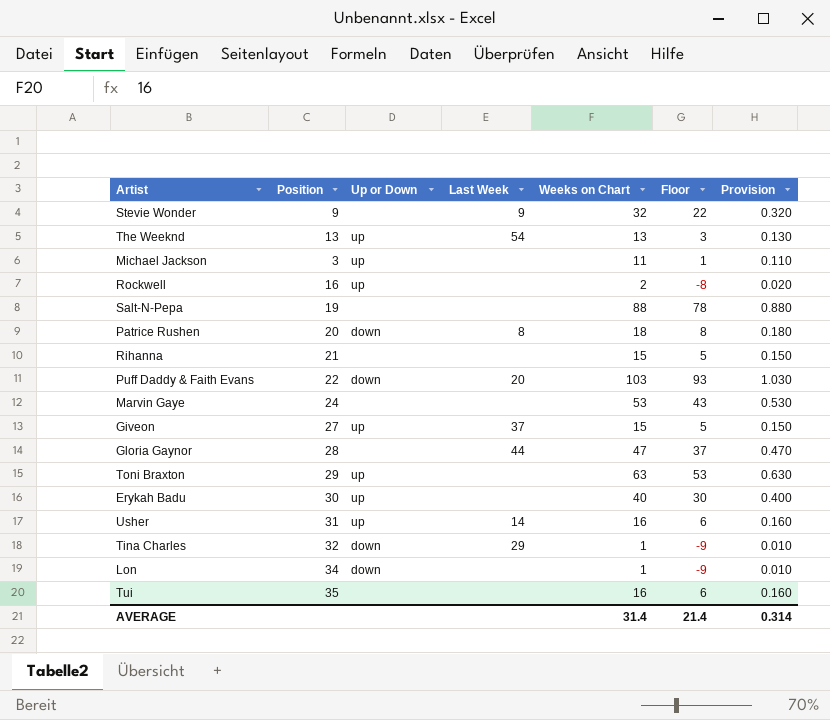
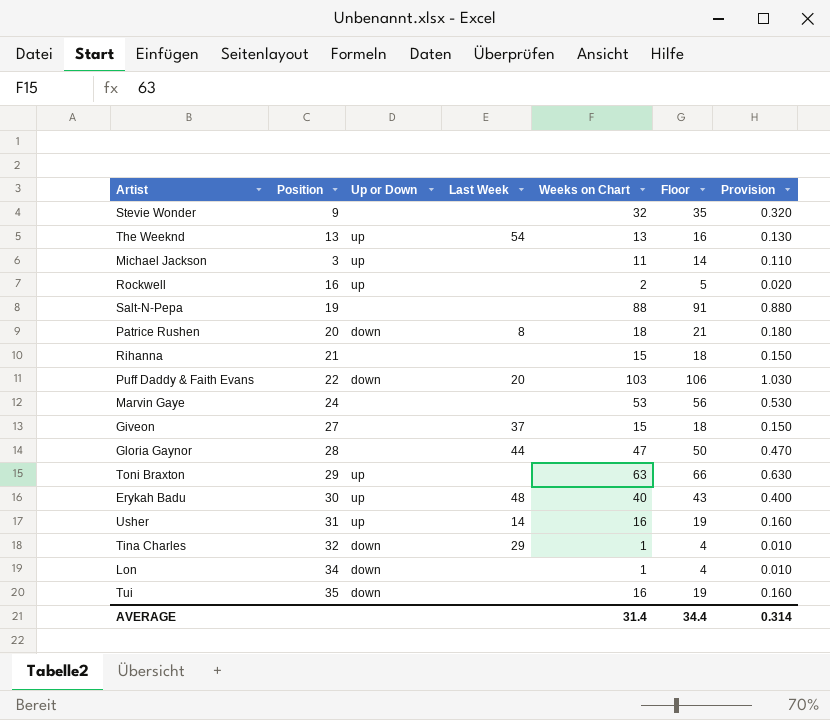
column Floor | formula: [Weeks on Chart] - 10 -> [Weeks on Chart] + 3
Stevie Wonder | Last Week: 9 -> none
Giveon | Up or Down: up -> none
Erykah Badu | Last Week: none -> 48
Tui | Up or Down: none -> down
AVERAGE | Floor: 21.4 -> 34.4

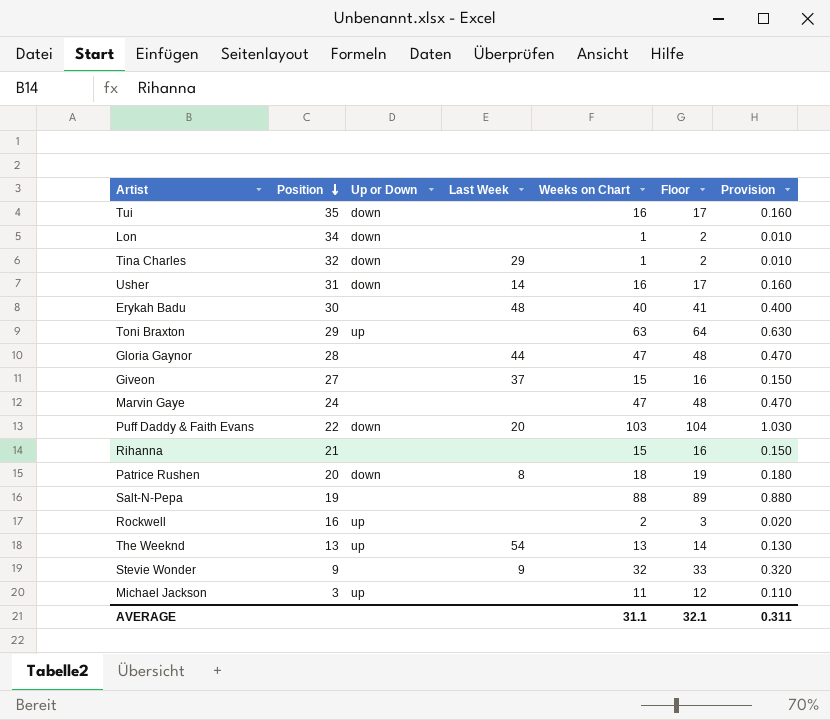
row order: none -> Position descending
column Floor | formula: [Weeks on Chart] + 3 -> [Weeks on Chart] + 1
Usher | Up or Down: up -> down
Erykah Badu | Up or Down: up -> none
Marvin Gaye | Weeks on Chart: 53 -> 47
Marvin Gaye | Provision: 0.530 -> 0.470
Stevie Wonder | Last Week: none -> 9
AVERAGE | Weeks on Chart: 31.4 -> 31.1
AVERAGE | Floor: 34.4 -> 32.1
AVERAGE | Provision: 0.314 -> 0.311

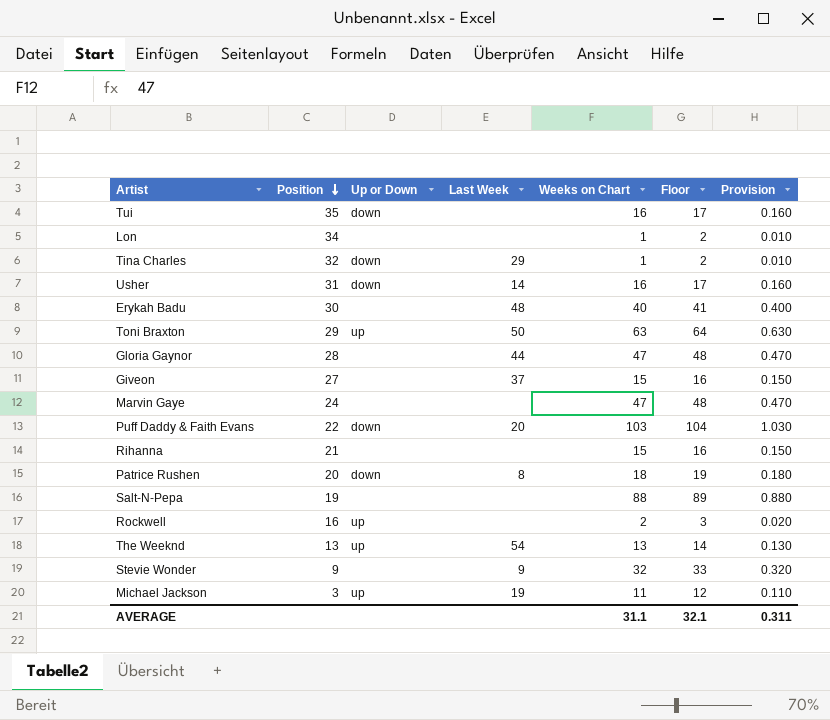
Lon | Up or Down: down -> none
Toni Braxton | Last Week: none -> 50
Michael Jackson | Last Week: none -> 19

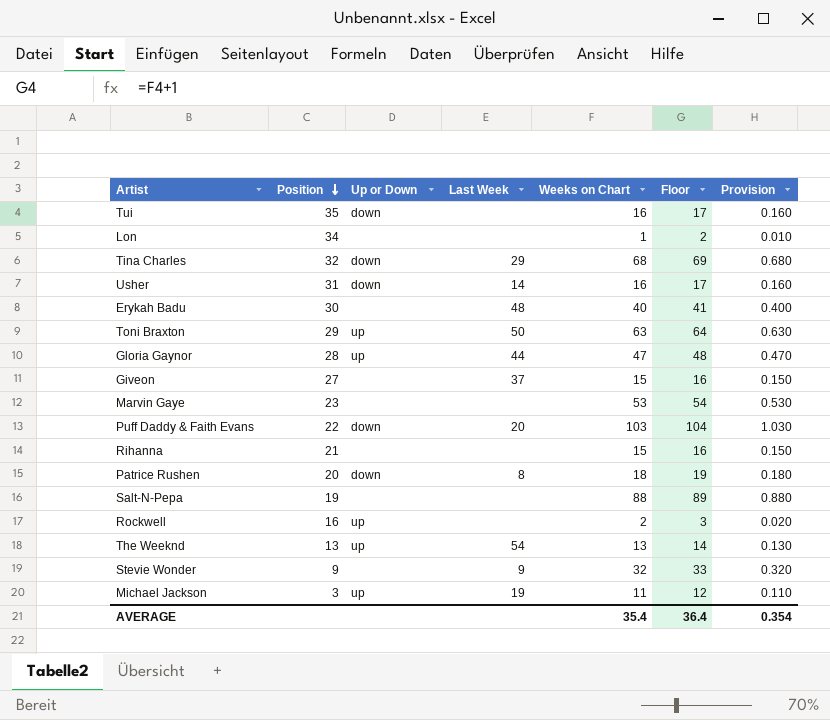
Tina Charles | Weeks on Chart: 1 -> 68
Tina Charles | Floor: 2 -> 69
Tina Charles | Provision: 0.010 -> 0.680
Gloria Gaynor | Up or Down: none -> up
Marvin Gaye | Position: 24 -> 23
Marvin Gaye | Weeks on Chart: 47 -> 53
Marvin Gaye | Floor: 48 -> 54
Marvin Gaye | Provision: 0.470 -> 0.530
AVERAGE | Weeks on Chart: 31.1 -> 35.4
AVERAGE | Floor: 32.1 -> 36.4
AVERAGE | Provision: 0.311 -> 0.354

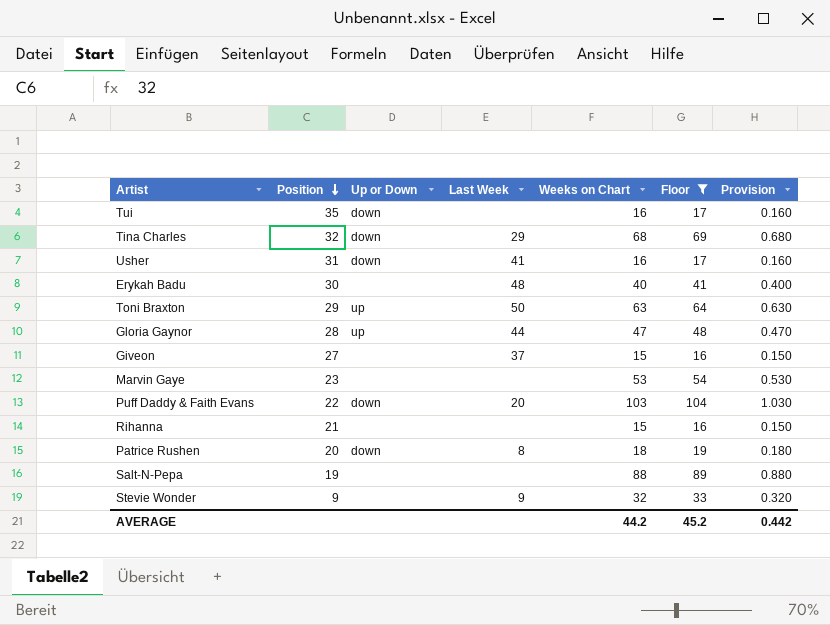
filter: none -> Floor >= 16
Usher | Last Week: 14 -> 41
AVERAGE | Weeks on Chart: 35.4 -> 44.2
AVERAGE | Floor: 36.4 -> 45.2
AVERAGE | Provision: 0.354 -> 0.442

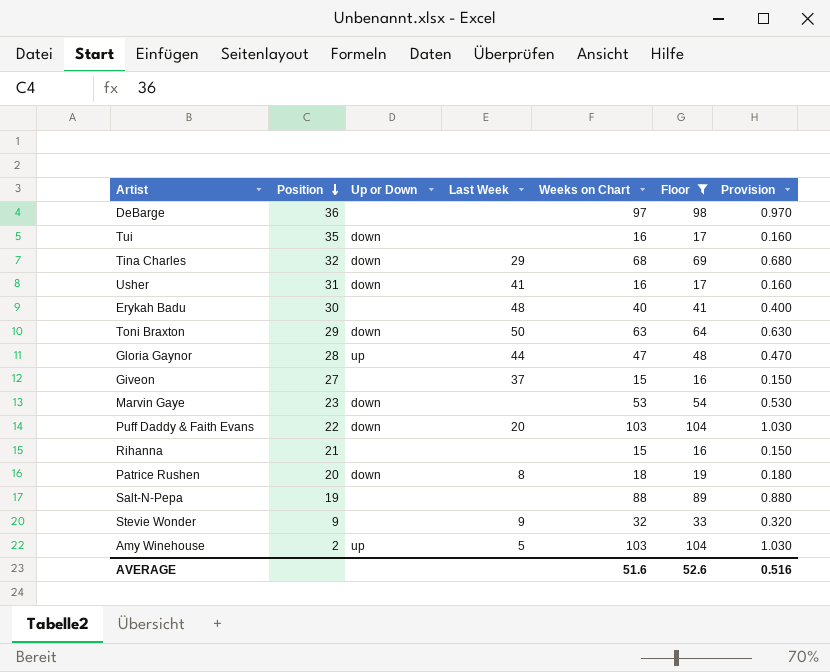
row DeBarge: none -> 36 | none | none | 97 | 98 | 0.970
Toni Braxton | Up or Down: up -> down
Marvin Gaye | Up or Down: none -> down
row Amy Winehouse: none -> 2 | up | 5 | 103 | 104 | 1.030
AVERAGE | Weeks on Chart: 44.2 -> 51.6
AVERAGE | Floor: 45.2 -> 52.6
AVERAGE | Provision: 0.442 -> 0.516

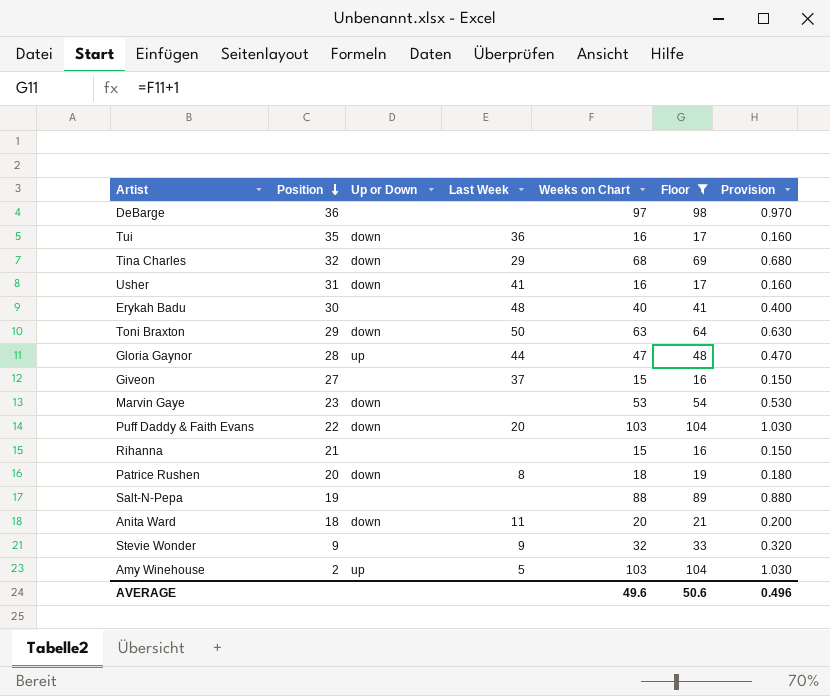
Tui | Last Week: none -> 36
row Anita Ward: none -> 18 | down | 11 | 20 | 21 | 0.200
AVERAGE | Weeks on Chart: 51.6 -> 49.6
AVERAGE | Floor: 52.6 -> 50.6
AVERAGE | Provision: 0.516 -> 0.496

